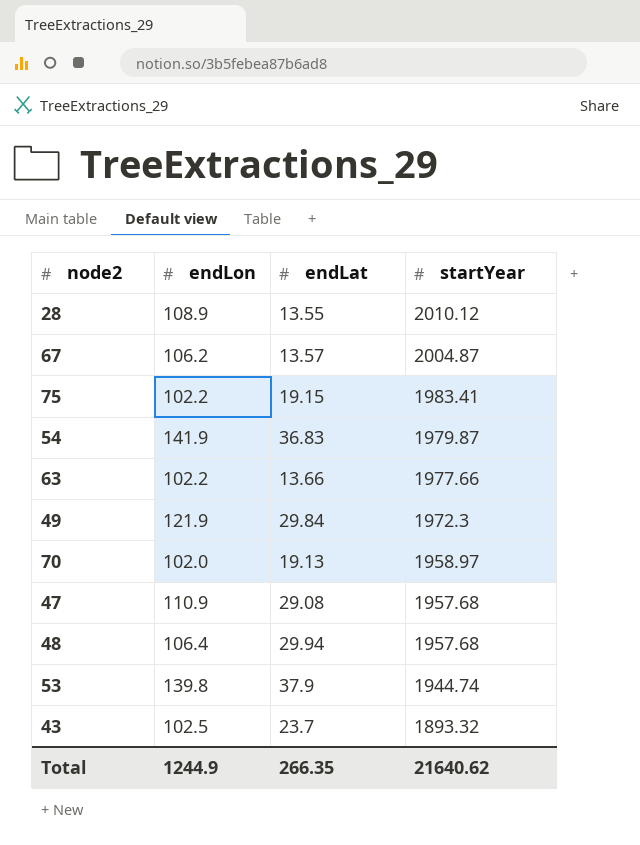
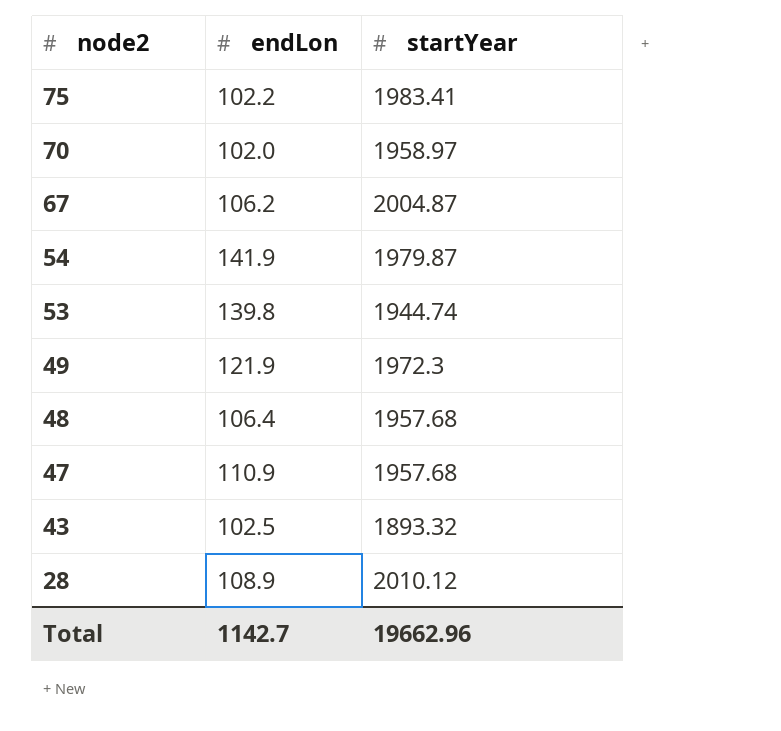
row order: startYear descending -> node2 descending
column endLat | position: 3 -> none
row 63: 102.2 | 13.66 | 1977.66 -> none
Total | endLon: 1244.9 -> 1142.7
Total | startYear: 21640.62 -> 19662.96

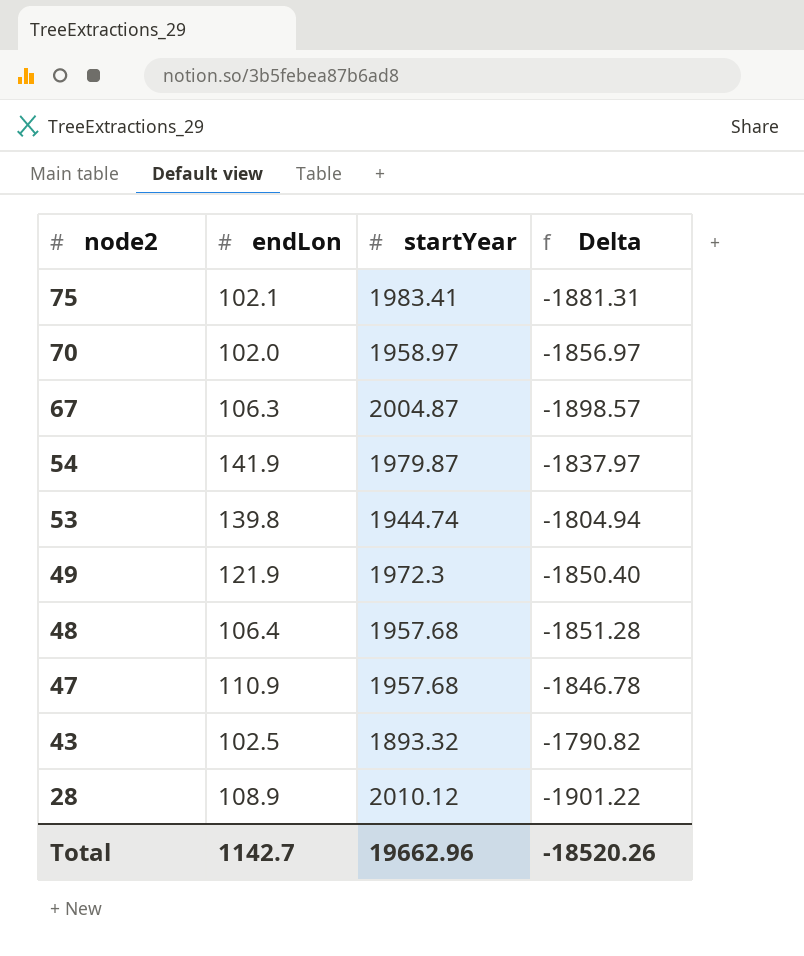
column Delta | formula: none -> [endLon] - [startYear]
75 | endLon: 102.2 -> 102.1
67 | endLon: 106.2 -> 106.3

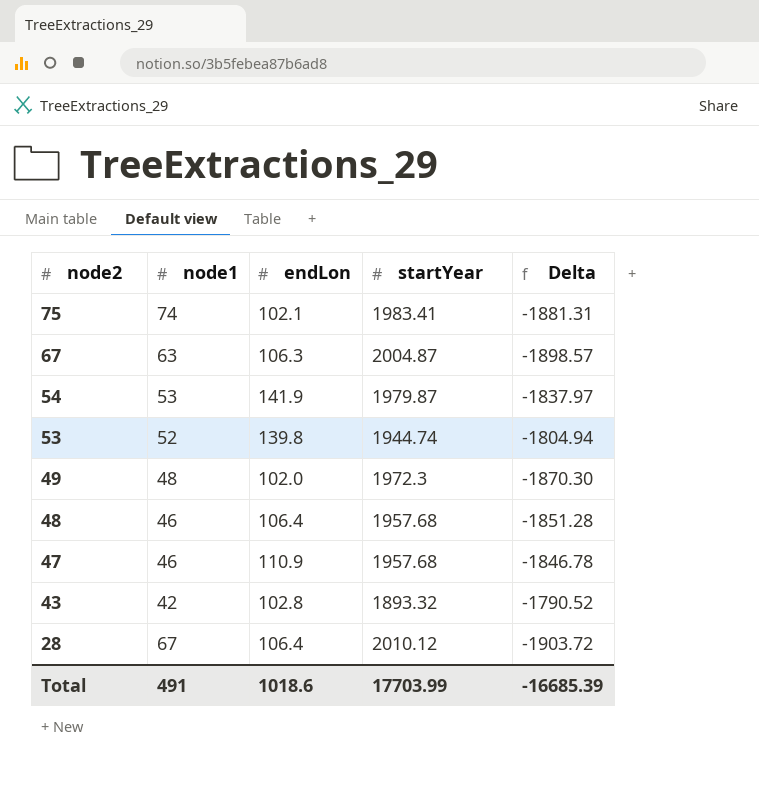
column node1 | position: none -> 2
row 70: 102.0 | 1958.97 | -1856.97 -> none
49 | endLon: 121.9 -> 102.0
49 | Delta: -1850.40 -> -1870.30
43 | endLon: 102.5 -> 102.8
43 | Delta: -1790.82 -> -1790.52
28 | endLon: 108.9 -> 106.4
28 | Delta: -1901.22 -> -1903.72
Total | endLon: 1142.7 -> 1018.6
Total | startYear: 19662.96 -> 17703.99
Total | Delta: -18520.26 -> -16685.39

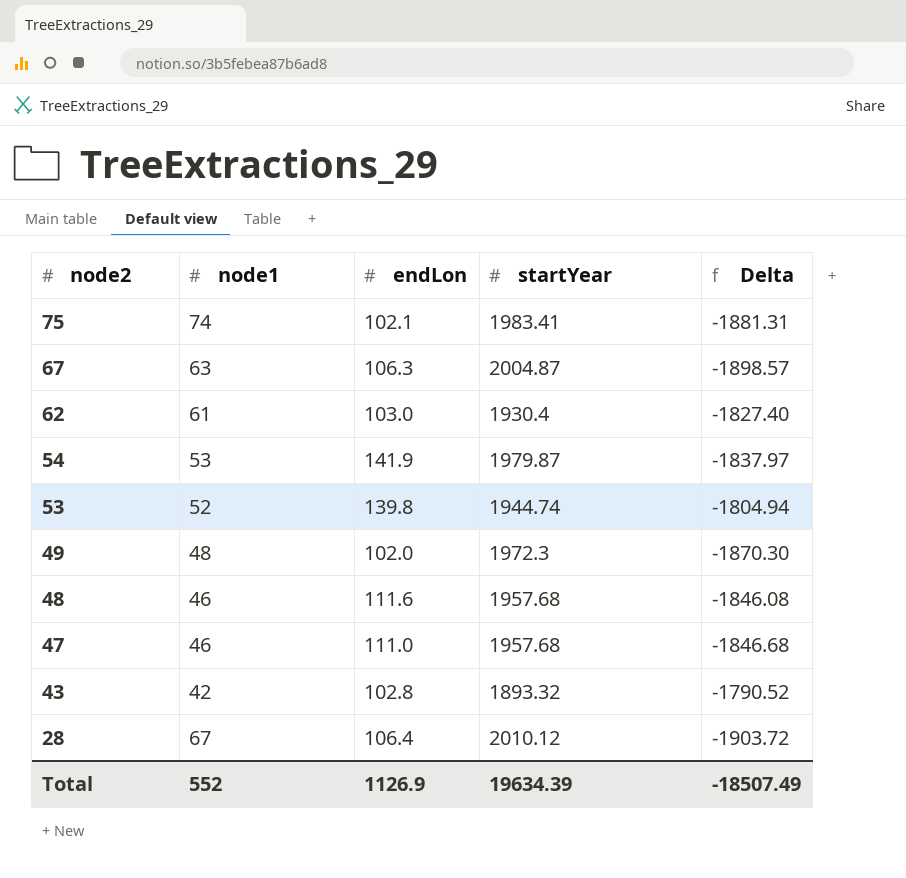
row 62: none -> 61 | 103.0 | 1930.4 | -1827.40
48 | endLon: 106.4 -> 111.6
48 | Delta: -1851.28 -> -1846.08
47 | endLon: 110.9 -> 111.0
47 | Delta: -1846.78 -> -1846.68
Total | node1: 491 -> 552
Total | endLon: 1018.6 -> 1126.9
Total | startYear: 17703.99 -> 19634.39
Total | Delta: -16685.39 -> -18507.49

